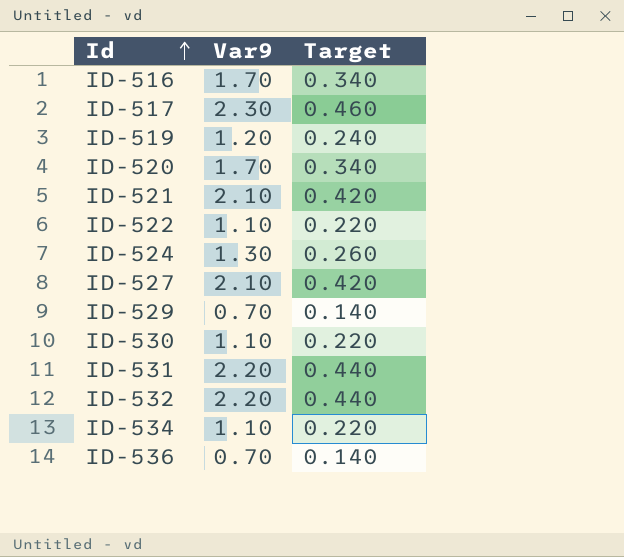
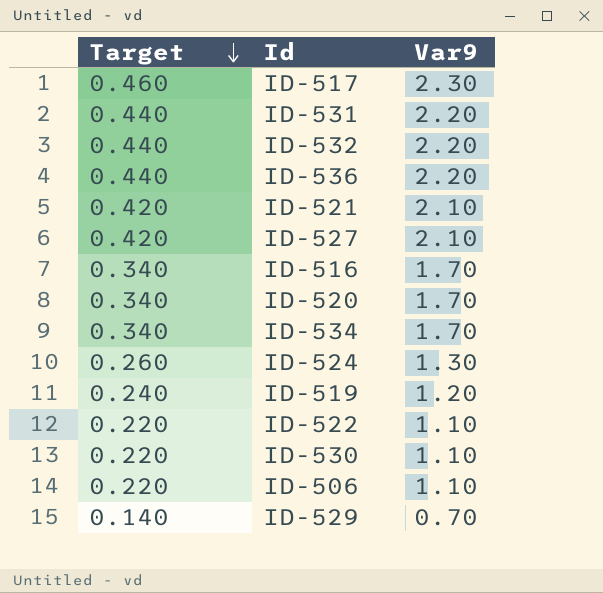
row order: Id ascending -> Target descending
column Target | position: 3 -> 1
ID-536 | Target: 0.140 -> 0.440
ID-536 | Var9: 0.70 -> 2.20
ID-534 | Target: 0.220 -> 0.340
ID-534 | Var9: 1.10 -> 1.70
row ID-506: none -> 0.220 | 1.10

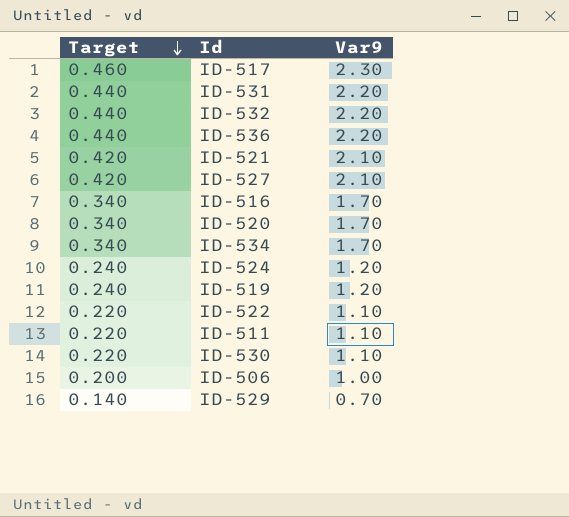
ID-524 | Target: 0.260 -> 0.240
ID-524 | Var9: 1.30 -> 1.20
row ID-511: none -> 0.220 | 1.10
ID-506 | Target: 0.220 -> 0.200
ID-506 | Var9: 1.10 -> 1.00

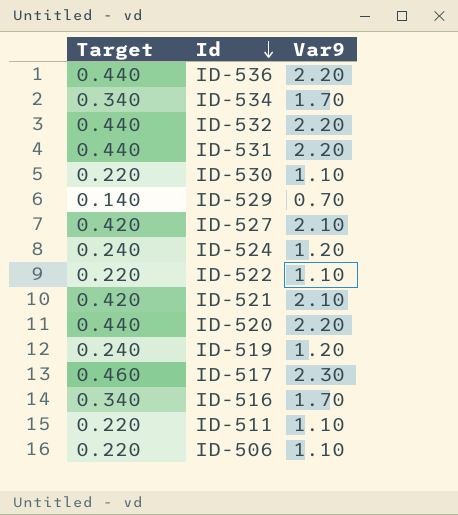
row order: Target descending -> Id descending
ID-520 | Target: 0.340 -> 0.440
ID-520 | Var9: 1.70 -> 2.20
ID-506 | Target: 0.200 -> 0.220
ID-506 | Var9: 1.00 -> 1.10

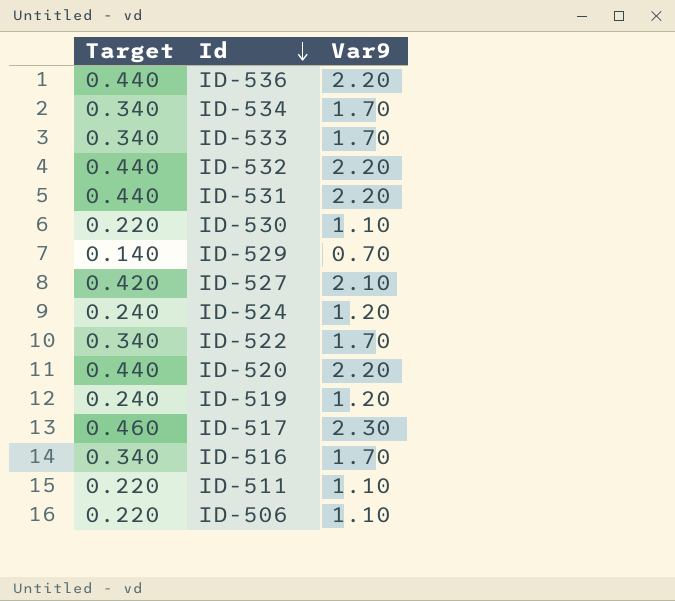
row ID-521: 0.420 | 2.10 -> none
row ID-533: none -> 0.340 | 1.70
ID-522 | Target: 0.220 -> 0.340
ID-522 | Var9: 1.10 -> 1.70

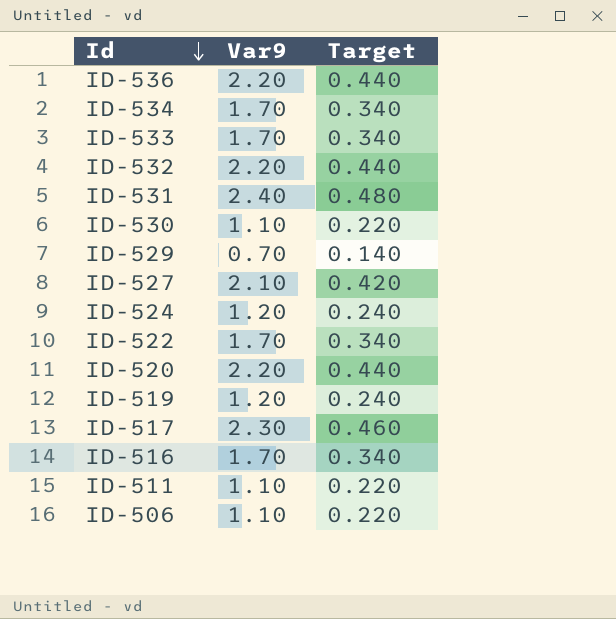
column Target | position: 1 -> 3
ID-531 | Var9: 2.20 -> 2.40
ID-531 | Target: 0.440 -> 0.480

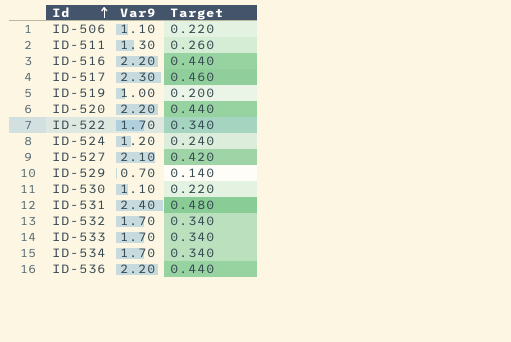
row order: Id descending -> Id ascending
ID-511 | Var9: 1.10 -> 1.30
ID-511 | Target: 0.220 -> 0.260
ID-516 | Var9: 1.70 -> 2.20
ID-516 | Target: 0.340 -> 0.440
ID-519 | Var9: 1.20 -> 1.00
ID-519 | Target: 0.240 -> 0.200
ID-532 | Var9: 2.20 -> 1.70
ID-532 | Target: 0.440 -> 0.340

